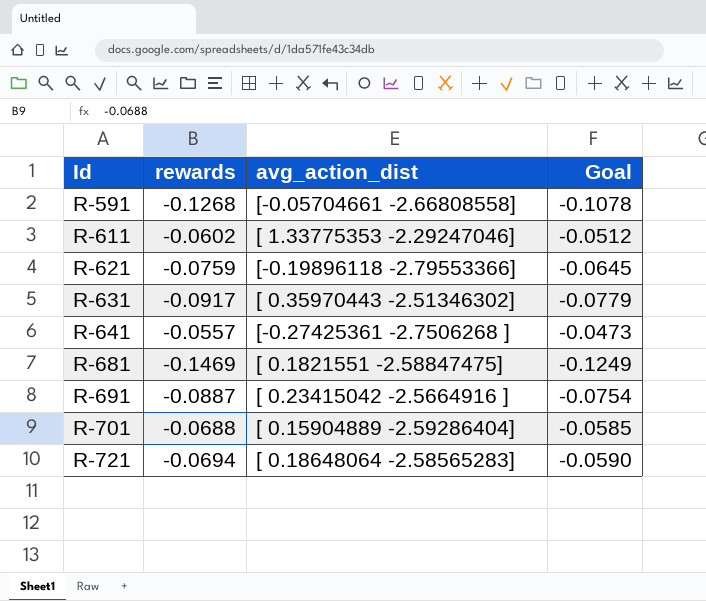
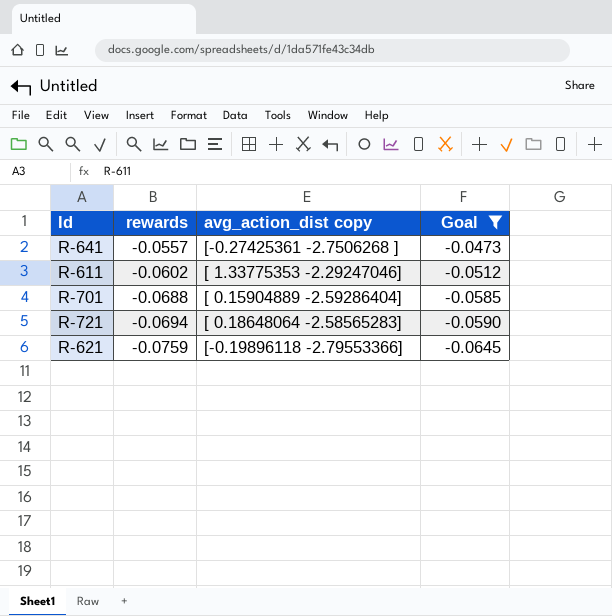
filter: none -> Goal >= -0.0645
row order: Id ascending -> rewards descending
column name: avg_action_dist -> avg_action_dist copy

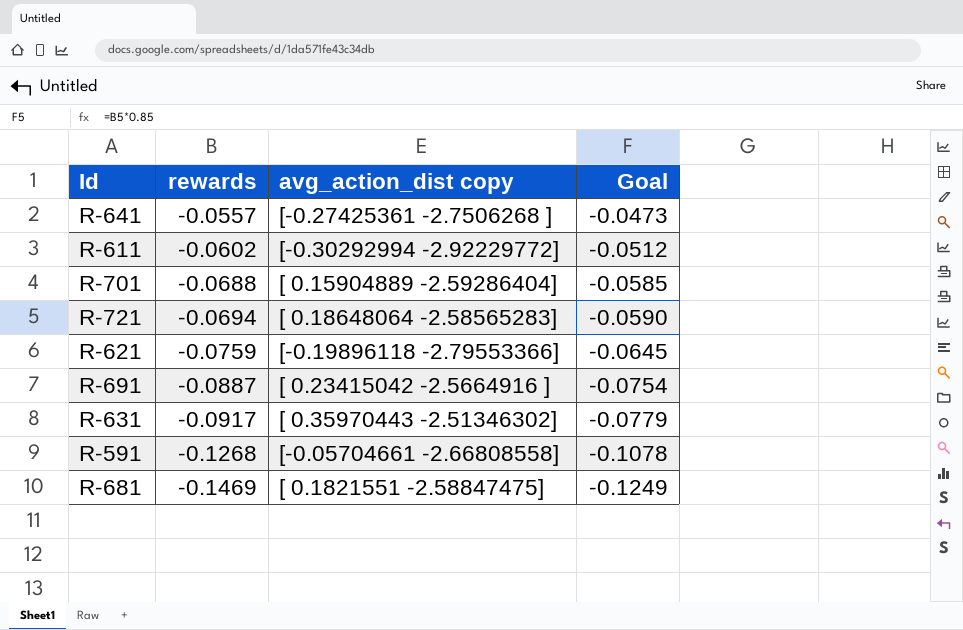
filter: Goal >= -0.0645 -> none
R-611 | avg_action_dist copy: [ 1.33775353 -2.29247046] -> [-0.30292994 -2.92229772]

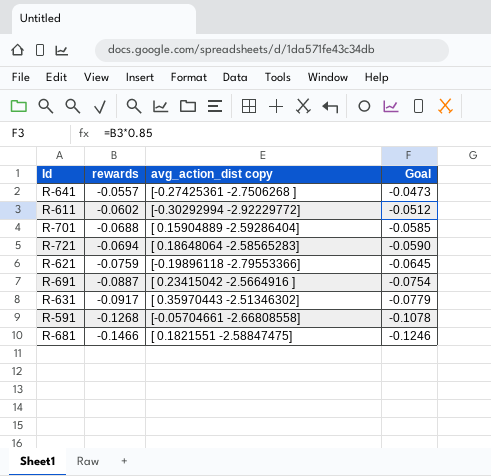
R-681 | rewards: -0.1469 -> -0.1466
R-681 | Goal: -0.1249 -> -0.1246

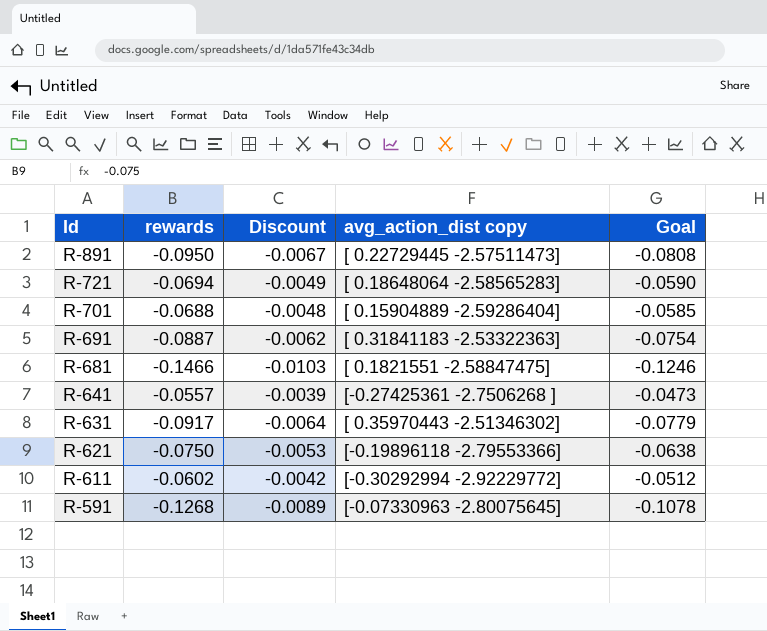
row order: rewards descending -> Id descending
column Discount | formula: none -> [rewards] * 0.07
row R-891: none -> -0.0950 | -0.0067 | [ 0.22729445 -2.57511473] | -0.0808
R-691 | avg_action_dist copy: [ 0.23415042 -2.5664916 ] -> [ 0.31841183 -2.53322363]
R-621 | rewards: -0.0759 -> -0.0750
R-621 | Goal: -0.0645 -> -0.0638
R-591 | avg_action_dist copy: [-0.05704661 -2.66808558] -> [-0.07330963 -2.80075645]

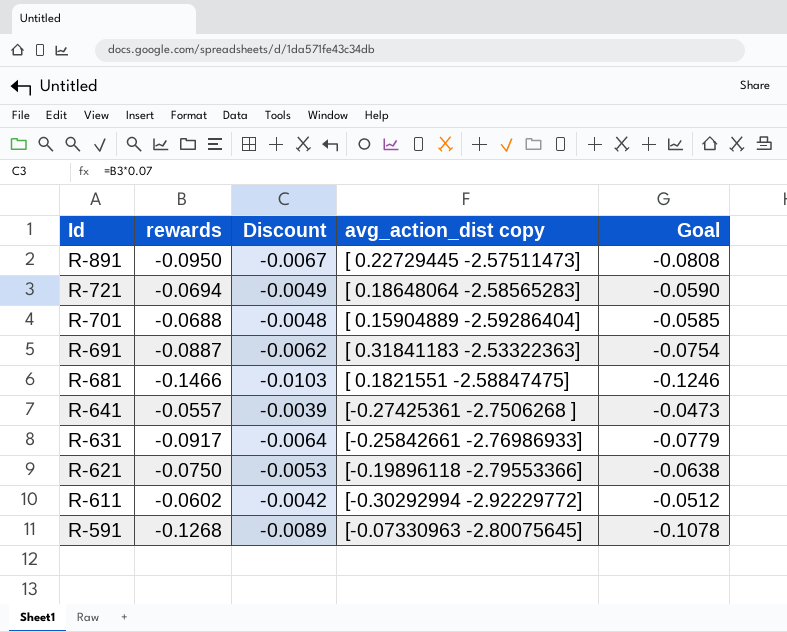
R-631 | avg_action_dist copy: [ 0.35970443 -2.51346302] -> [-0.25842661 -2.76986933]

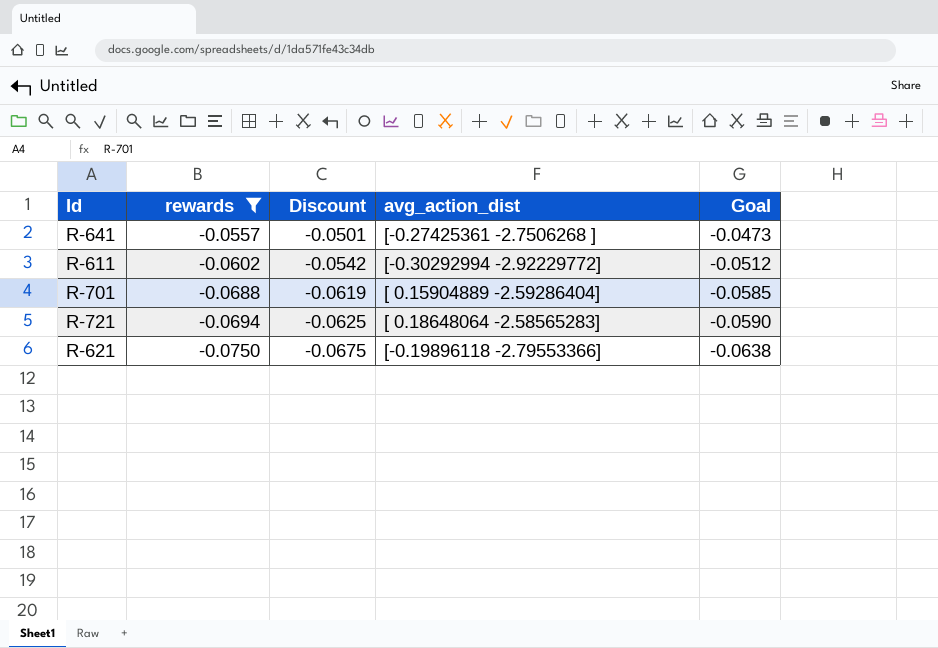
filter: none -> rewards >= -0.0750
row order: Id descending -> rewards descending
column Discount | formula: [rewards] * 0.07 -> [rewards] * 0.9
column name: avg_action_dist copy -> avg_action_dist

